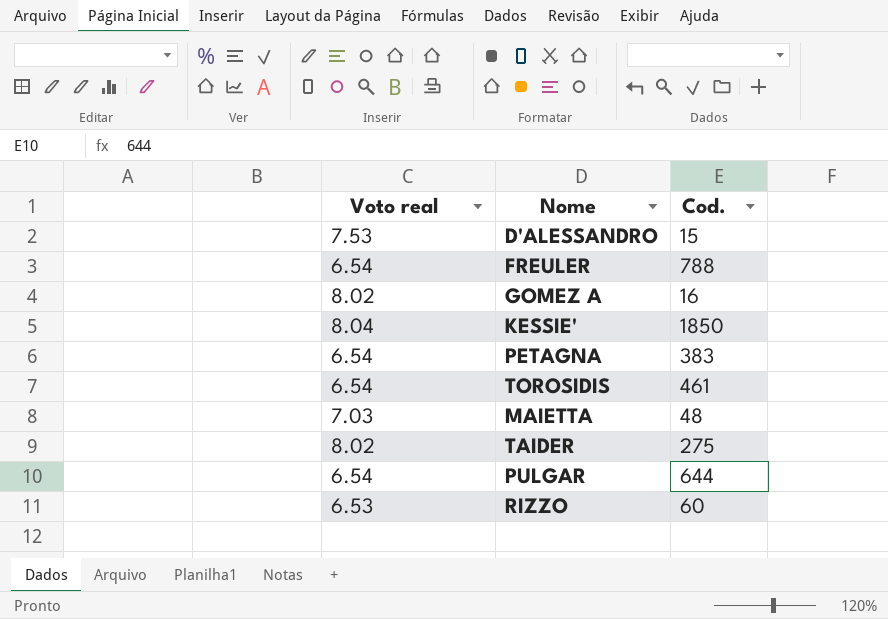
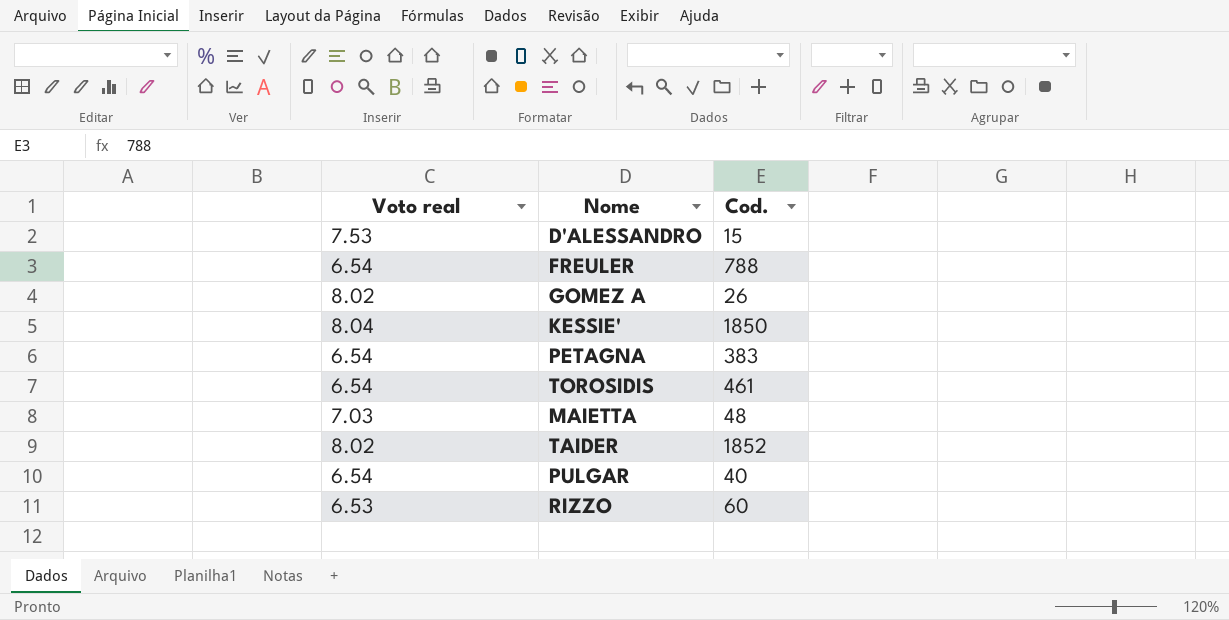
GOMEZ A | Cod.: 16 -> 26
TAIDER | Cod.: 275 -> 1852
PULGAR | Cod.: 644 -> 40

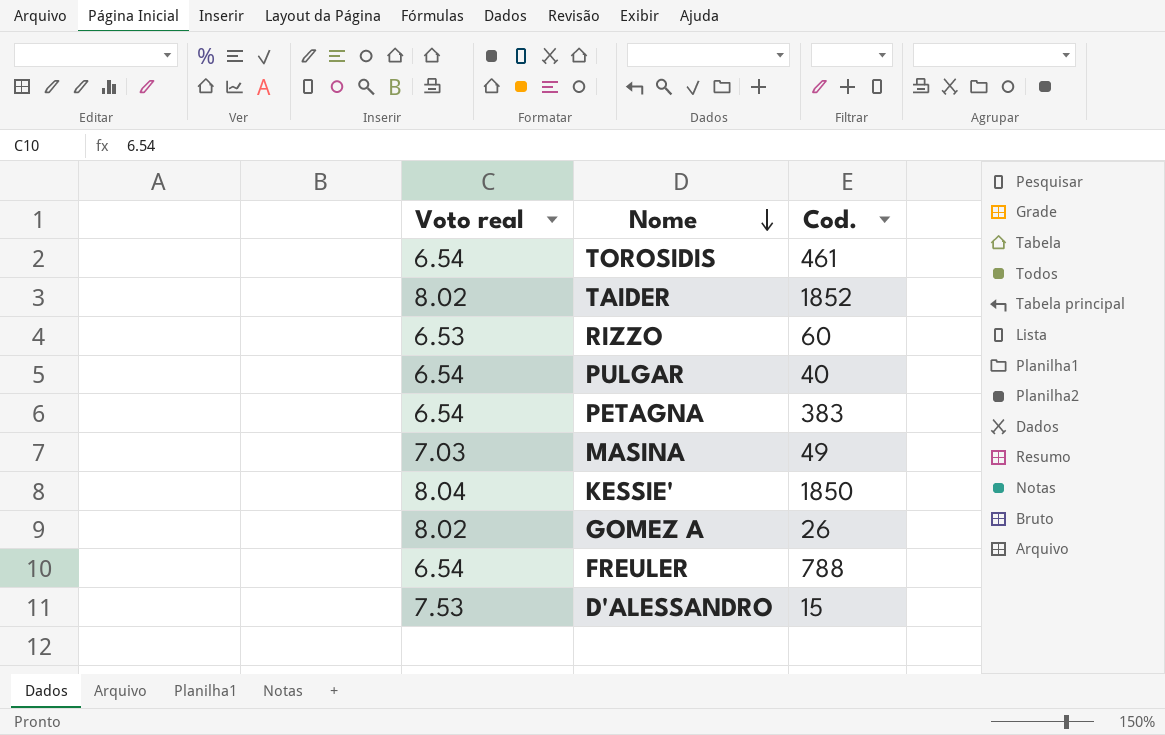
row order: none -> Nome descending
row MAIETTA: 7.03 | 48 -> none
row MASINA: none -> 7.03 | 49

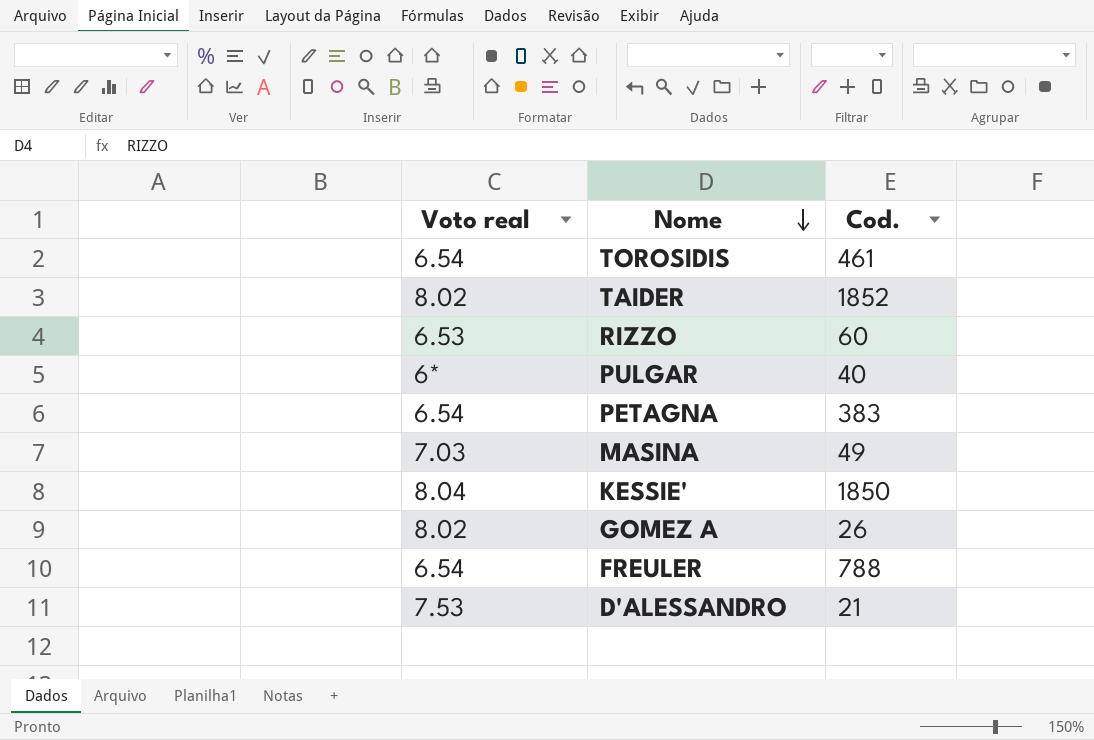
PULGAR | Voto real: 6.54 -> 6*
D'ALESSANDRO | Cod.: 15 -> 21

